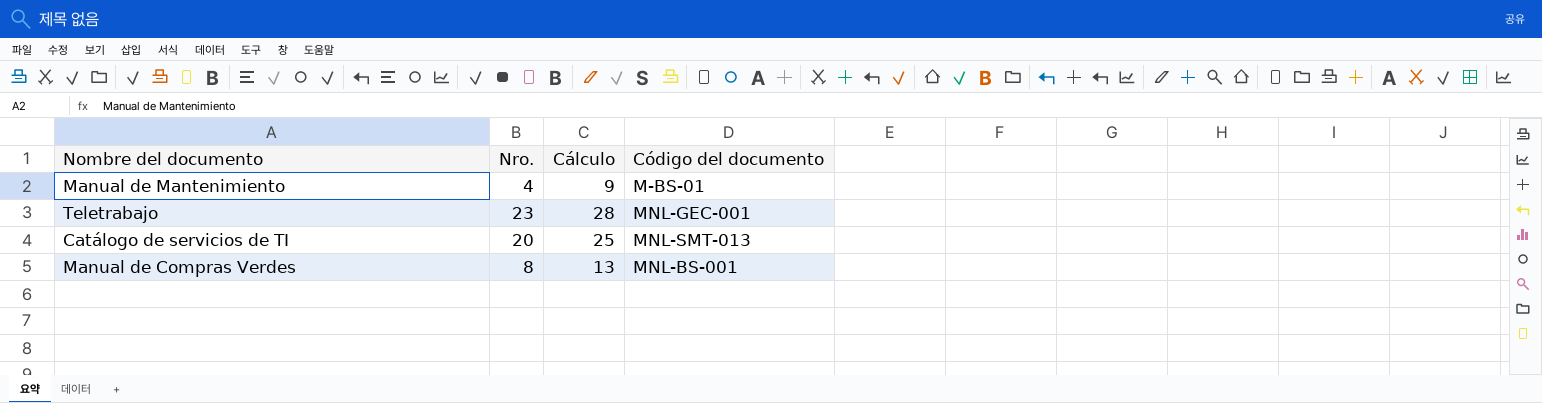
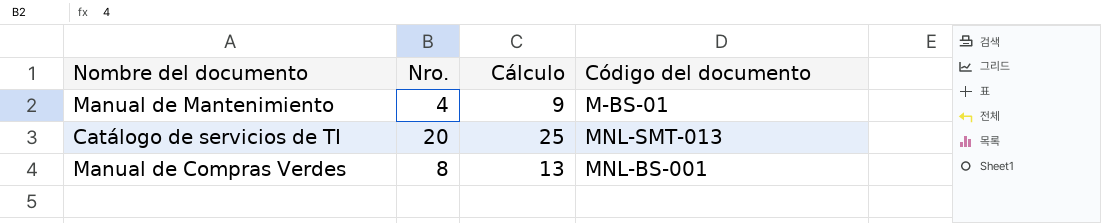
row Teletrabajo: 23 | 28 | MNL-GEC-001 -> none

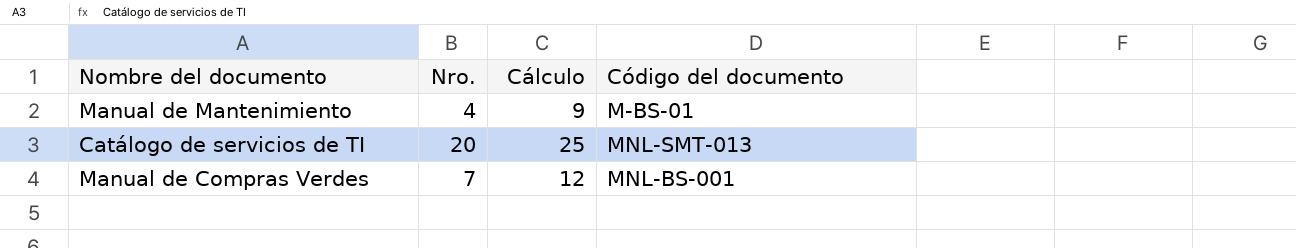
Manual de Compras Verdes | Nro.: 8 -> 7
Manual de Compras Verdes | Cálculo: 13 -> 12

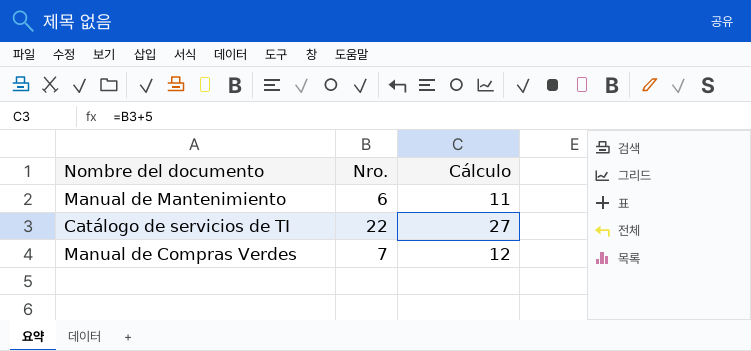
column Código del documento | position: 4 -> none
Manual de Mantenimiento | Nro.: 4 -> 6
Manual de Mantenimiento | Cálculo: 9 -> 11
Catálogo de servicios de TI | Nro.: 20 -> 22
Catálogo de servicios de TI | Cálculo: 25 -> 27

